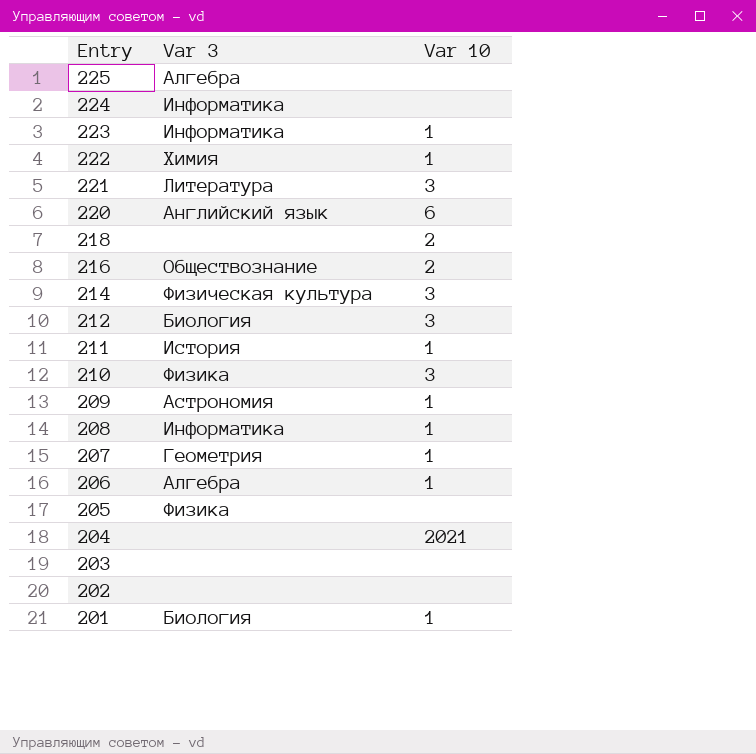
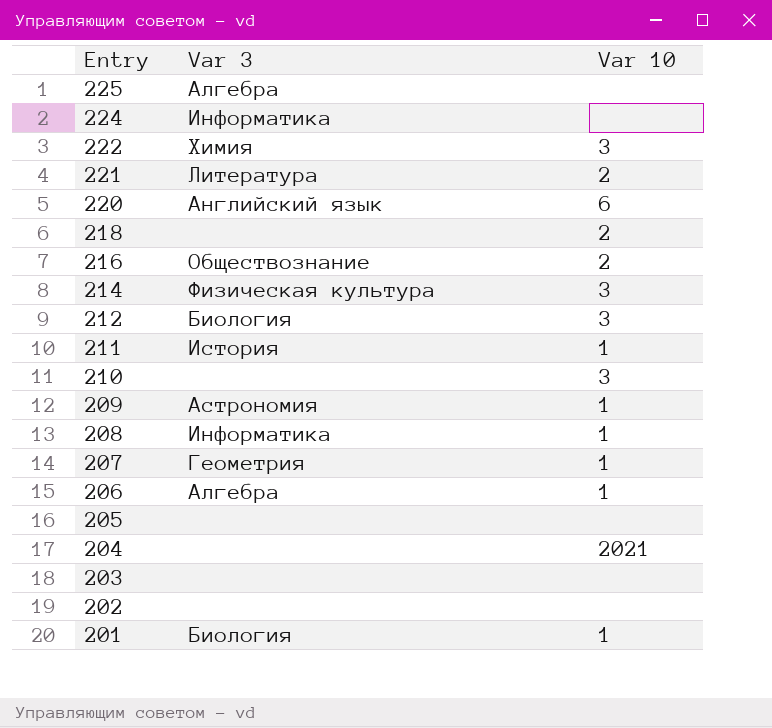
row 223: Информатика | 1 -> none
222 | Var 10: 1 -> 3
221 | Var 10: 3 -> 2
210 | Var 3: Физика -> none
205 | Var 3: Физика -> none

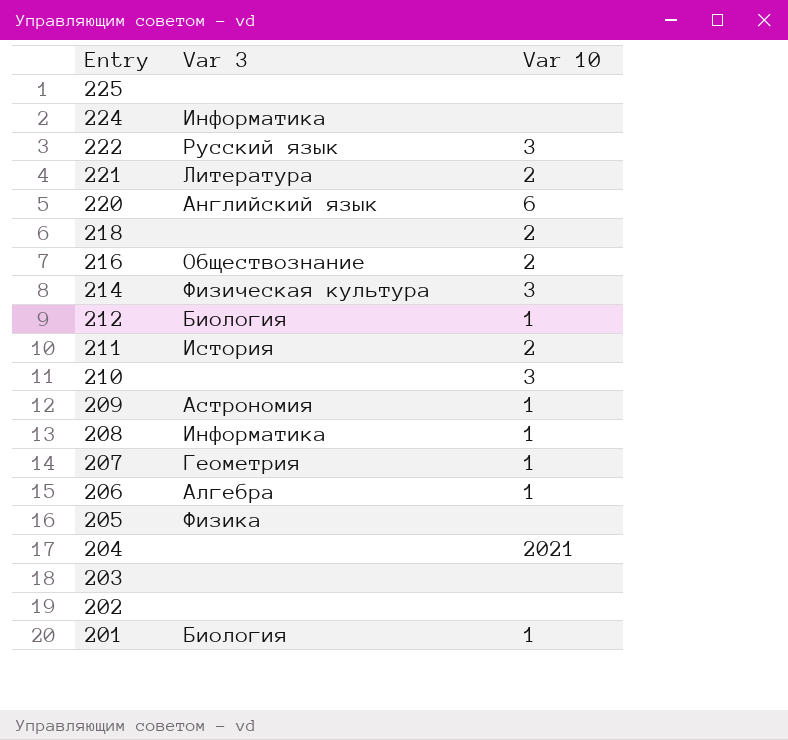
225 | Var 3: Алгебра -> none
222 | Var 3: Химия -> Русский язык
212 | Var 10: 3 -> 1
211 | Var 10: 1 -> 2
205 | Var 3: none -> Физика

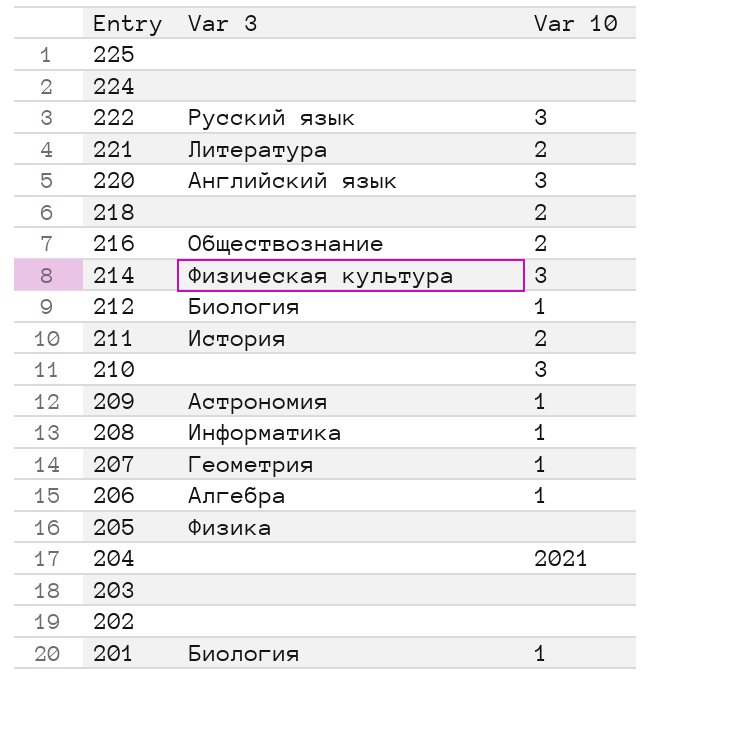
224 | Var 3: Информатика -> none
220 | Var 10: 6 -> 3

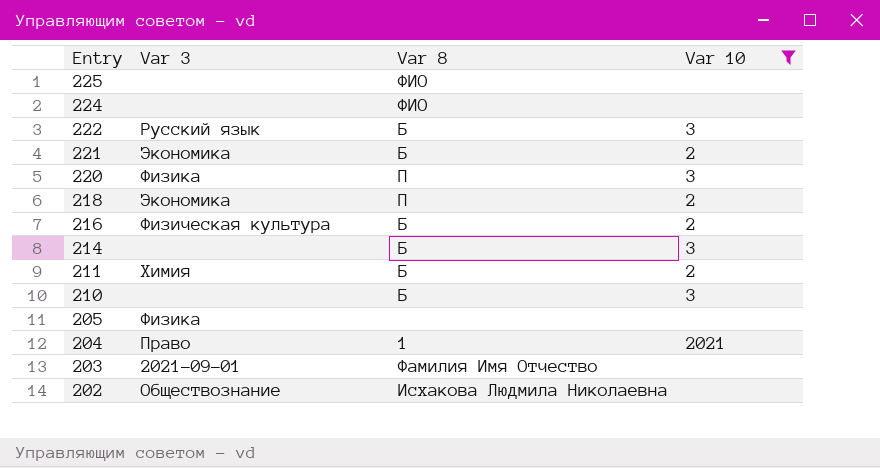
filter: none -> Var 10 != 1
column Var 8 | position: none -> 3
221 | Var 3: Литература -> Экономика
220 | Var 3: Английский язык -> Физика
218 | Var 3: none -> Экономика
216 | Var 3: Обществознание -> Физическая культура
214 | Var 3: Физическая культура -> none
211 | Var 3: История -> Химия
204 | Var 3: none -> Право
203 | Var 3: none -> 2021-09-01
202 | Var 3: none -> Обществознание

